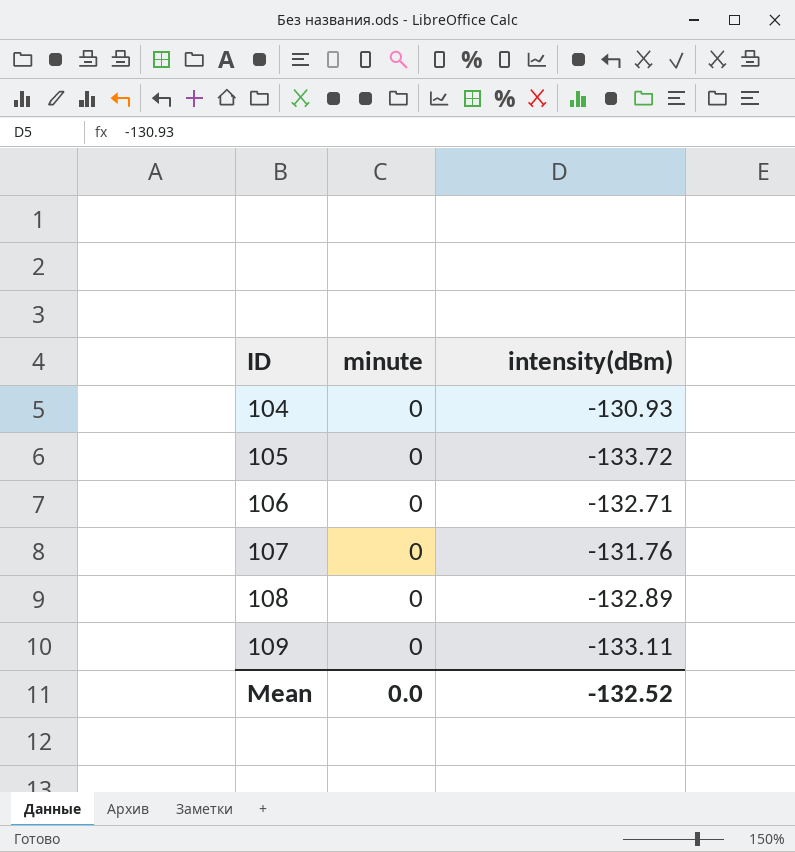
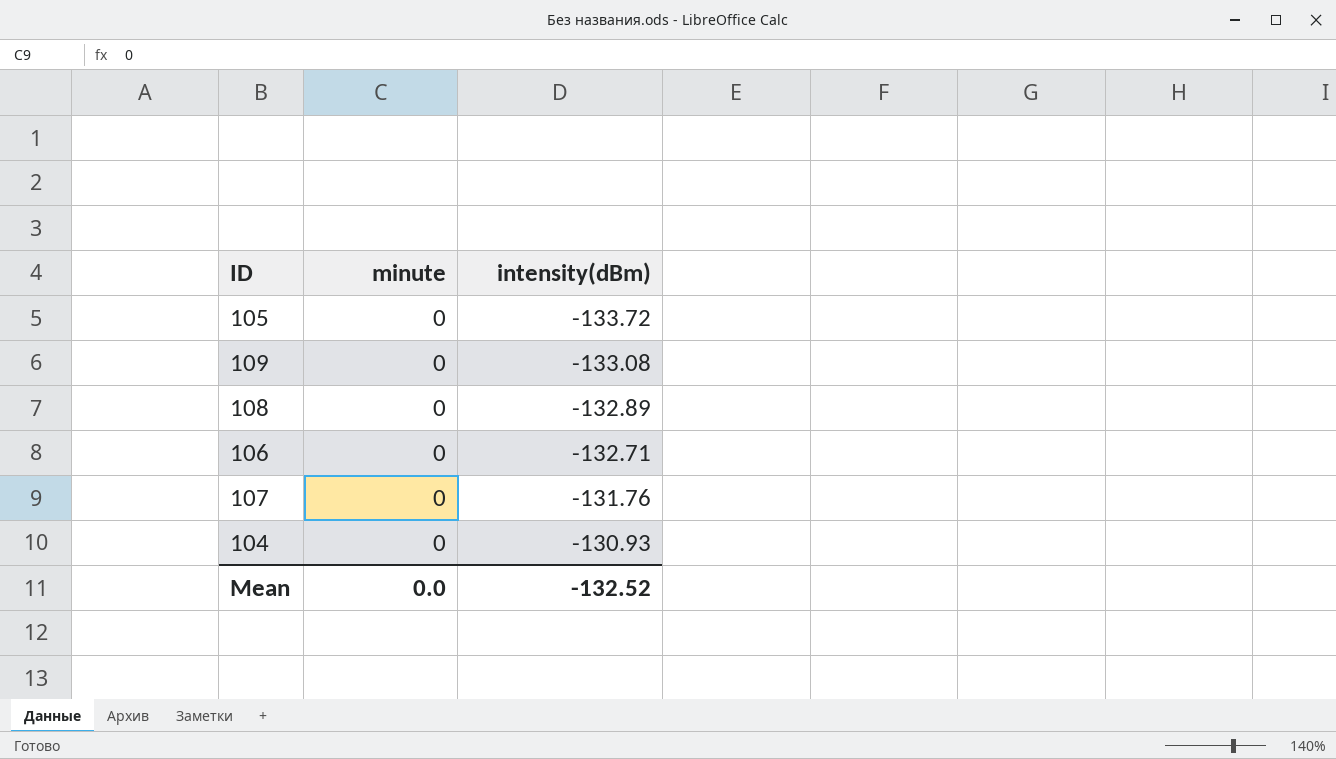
row order: ID ascending -> intensity(dBm) ascending
109 | intensity(dBm): -133.11 -> -133.08

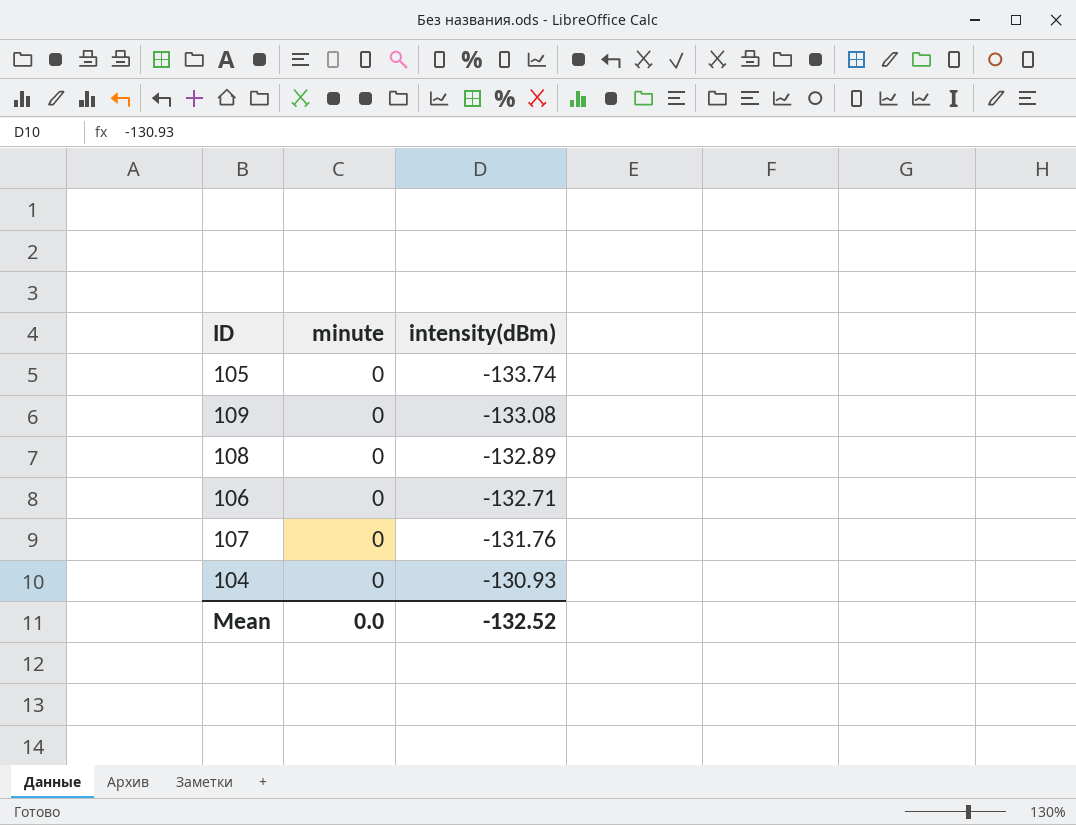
105 | intensity(dBm): -133.72 -> -133.74

